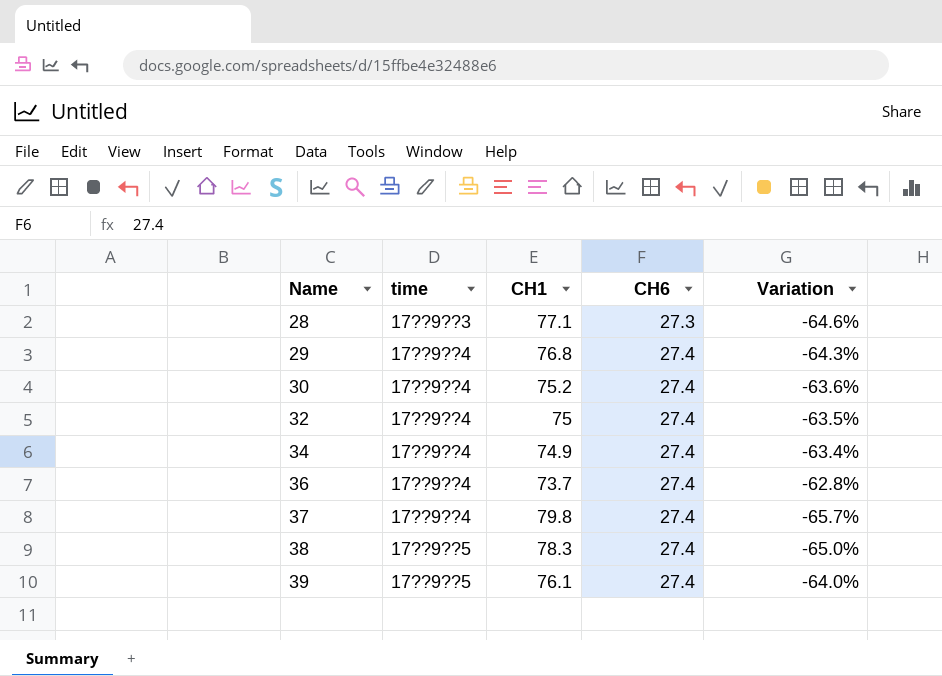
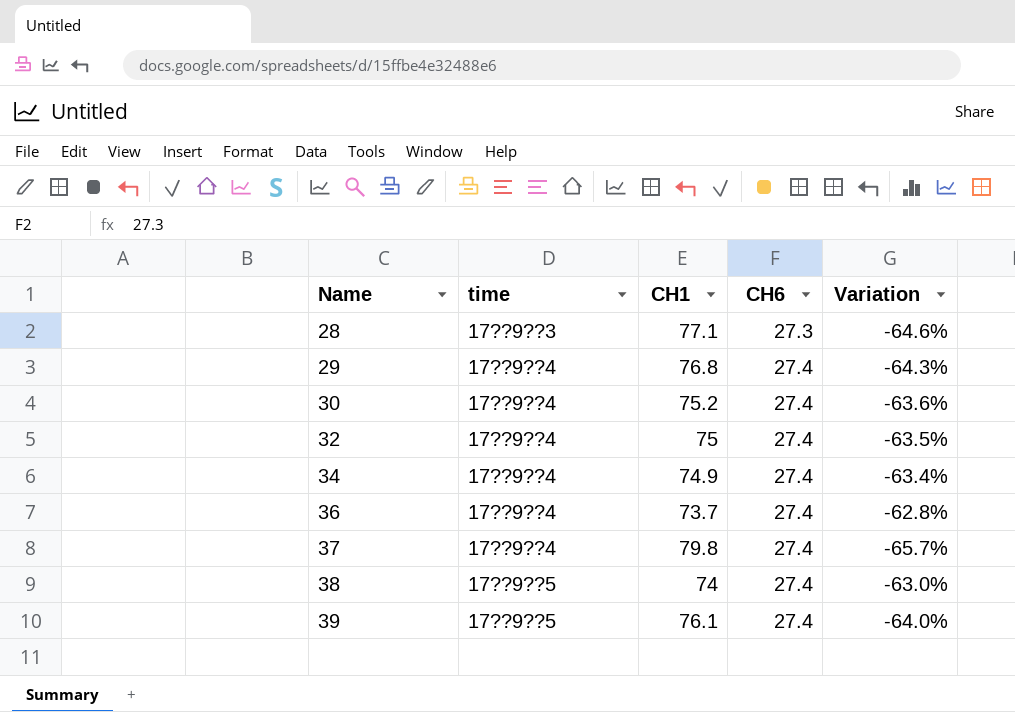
38 | CH1: 78.3 -> 74
38 | Variation: -65.0% -> -63.0%

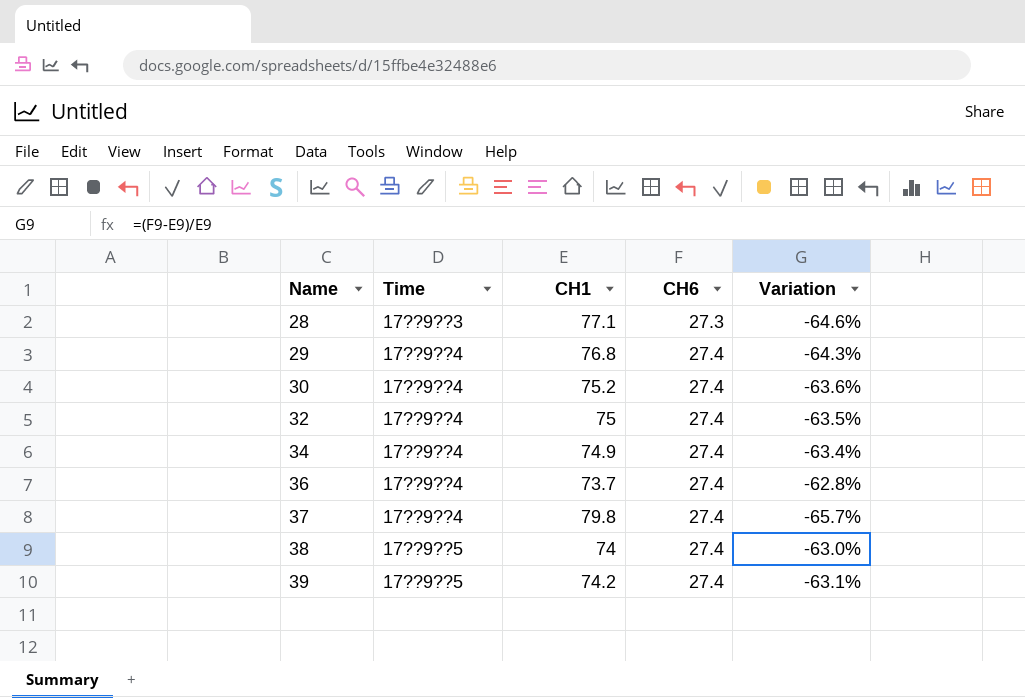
column name: time -> Time
39 | CH1: 76.1 -> 74.2
39 | Variation: -64.0% -> -63.1%

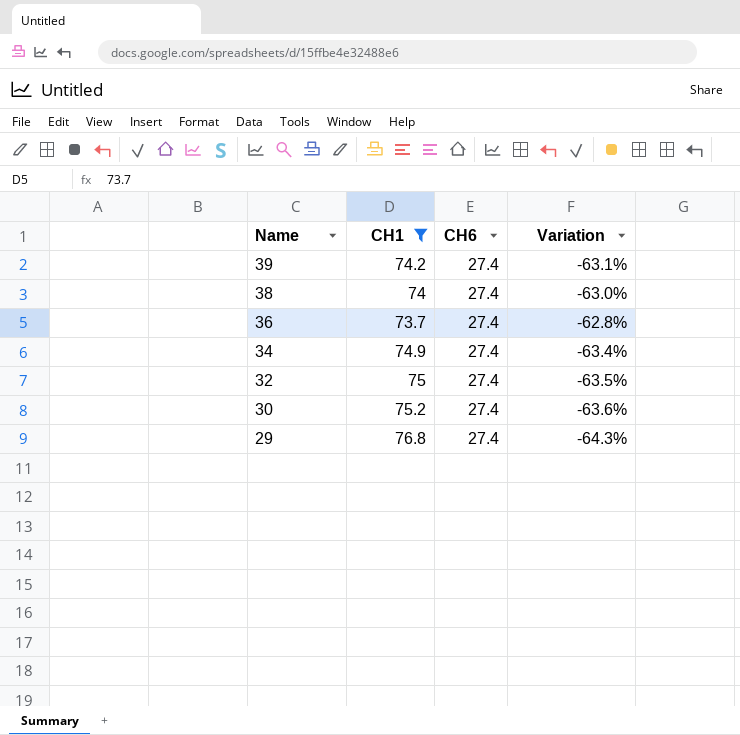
filter: none -> CH1 <= 76.8
row order: Name ascending -> Name descending
column Time | position: 2 -> none

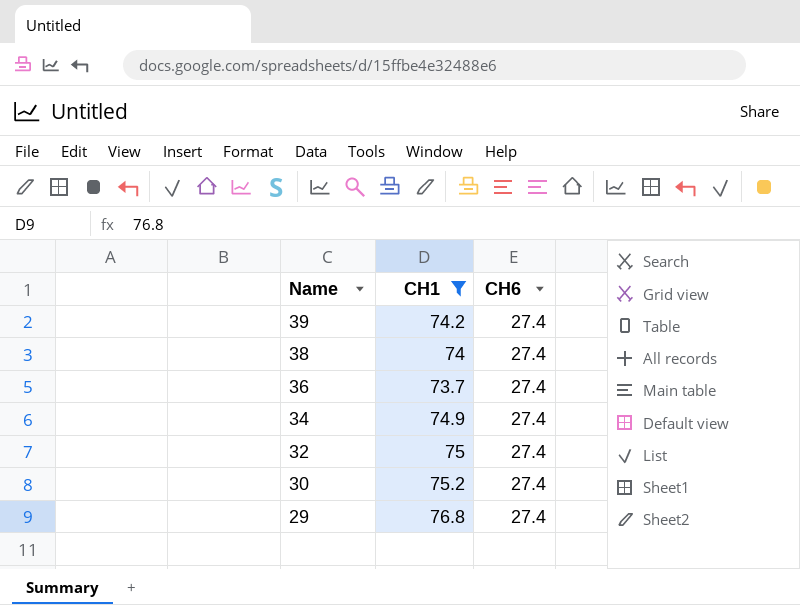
column Variation | formula: ([CH6] - [CH1]) / [CH1] -> none

